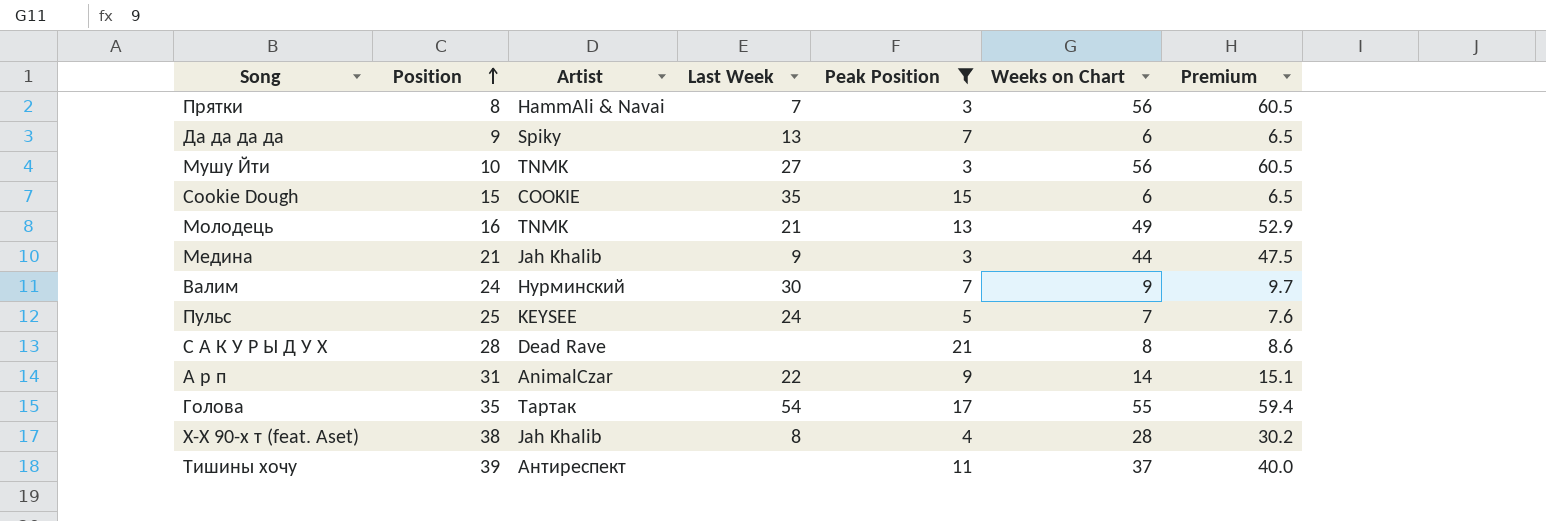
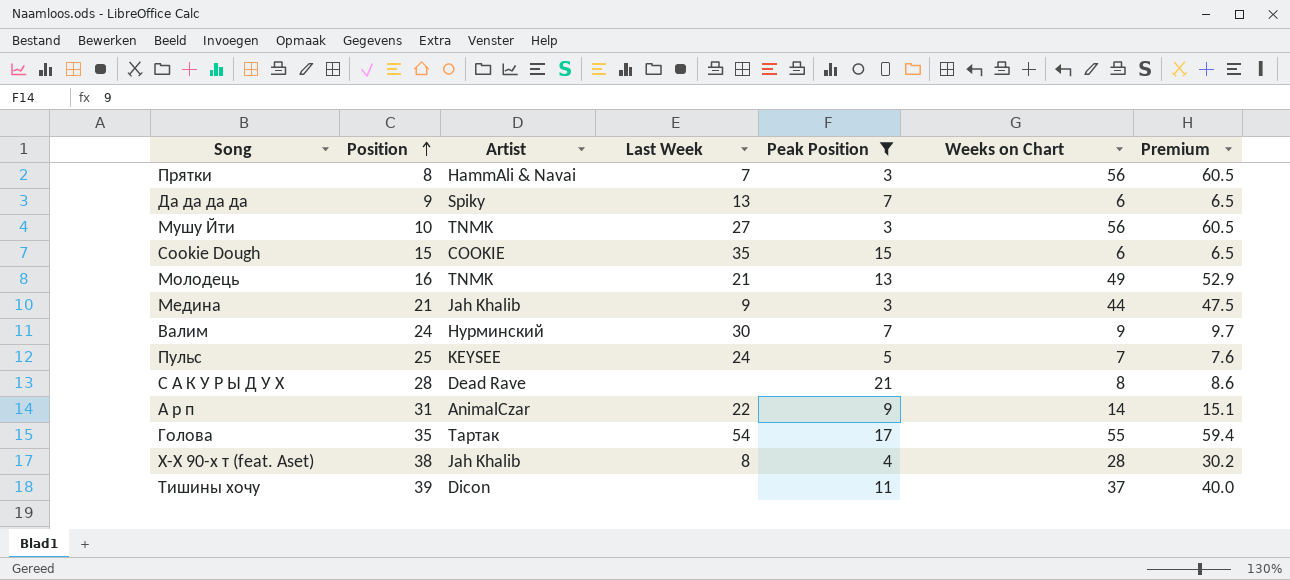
Тишины хочу | Artist: Антиреспект -> Dicon

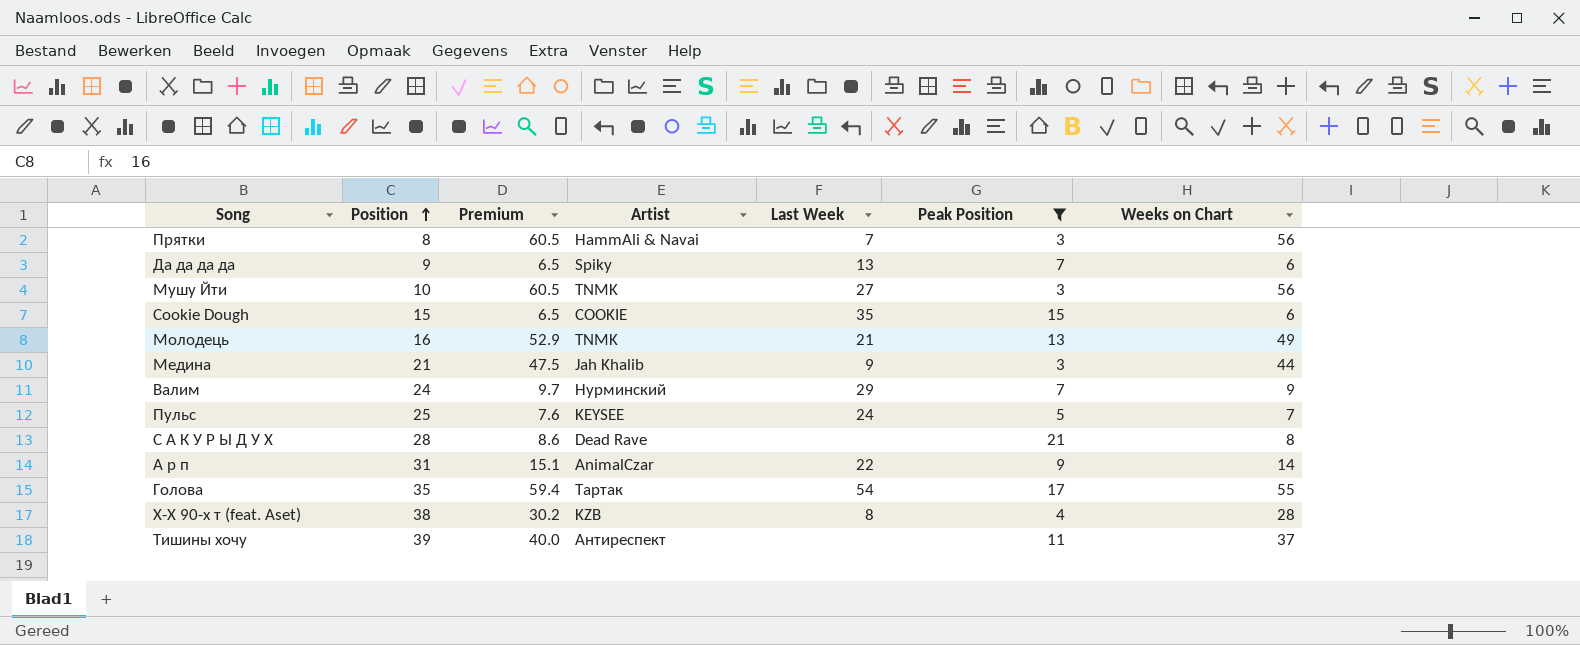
column Premium | position: 7 -> 3
Валим | Last Week: 30 -> 29
Х-Х 90-х т (feat. Аset) | Artist: Jah Khalib -> KZB
Тишины хочу | Artist: Dicon -> Антиреспект

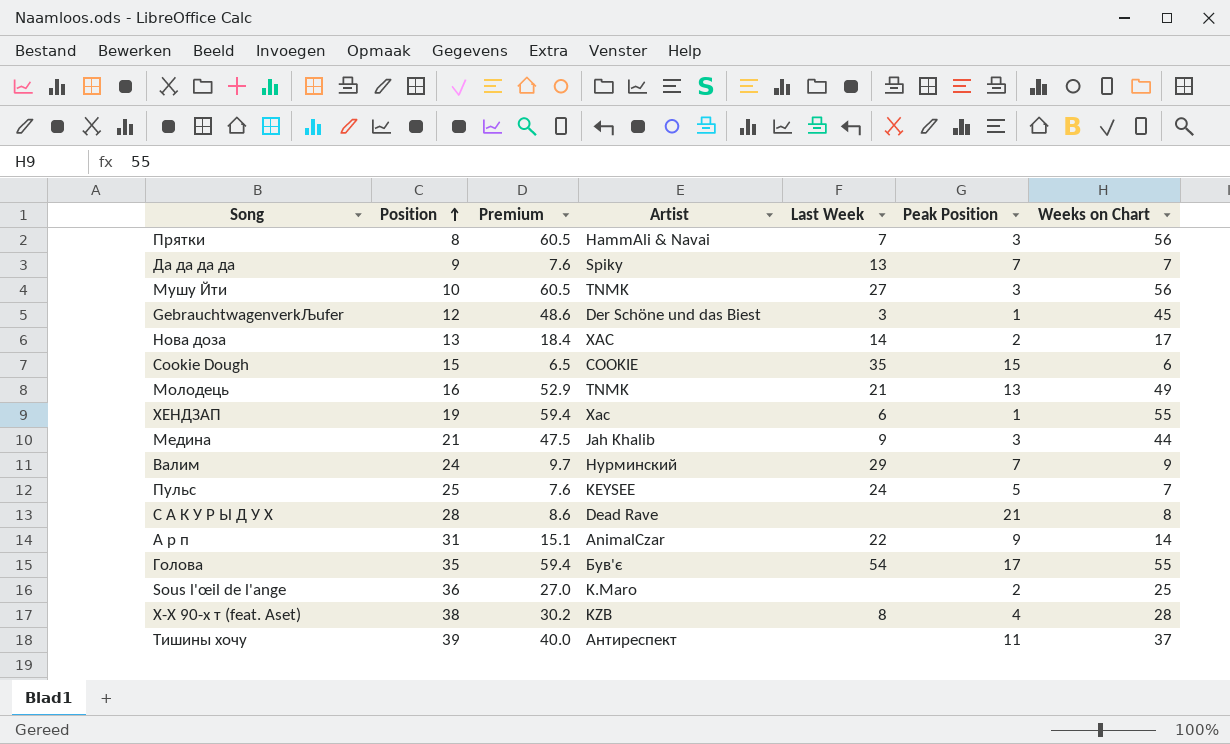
filter: Peak Position >= 3 -> none
Да да да да | Premium: 6.5 -> 7.6
Да да да да | Weeks on Chart: 6 -> 7
Голова | Artist: Тартак -> Був'є

